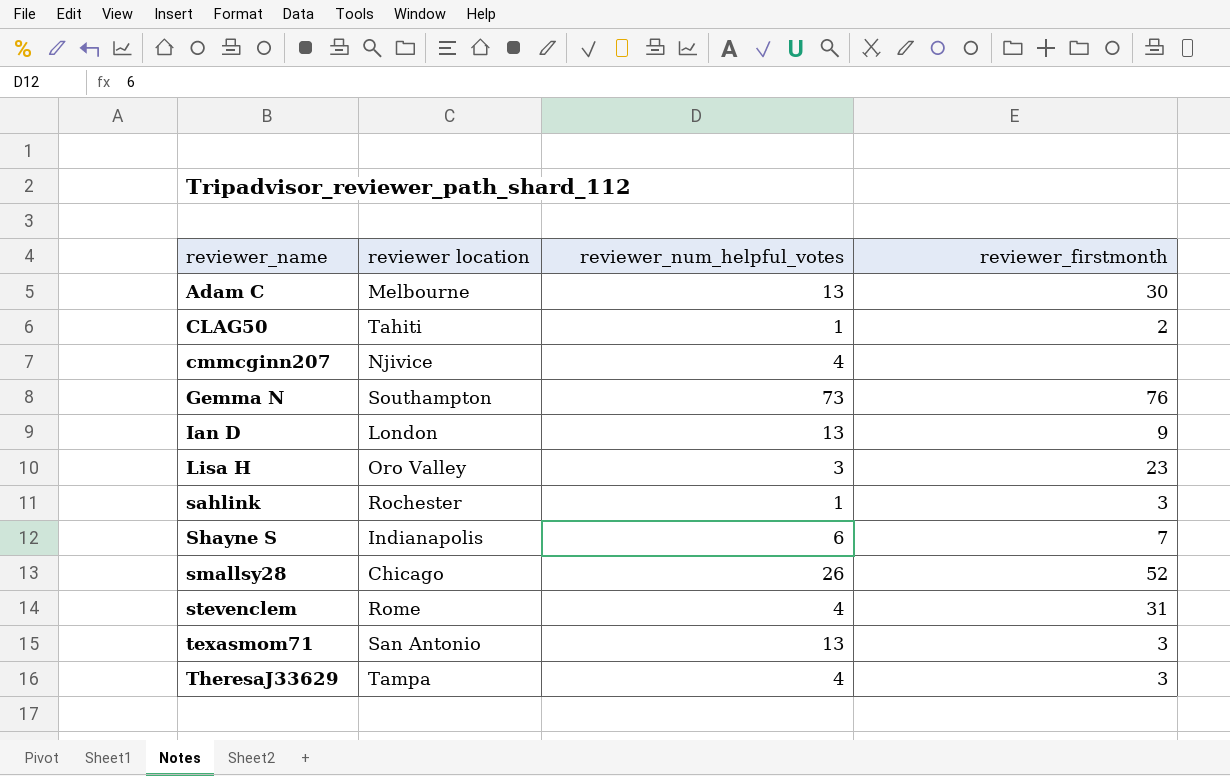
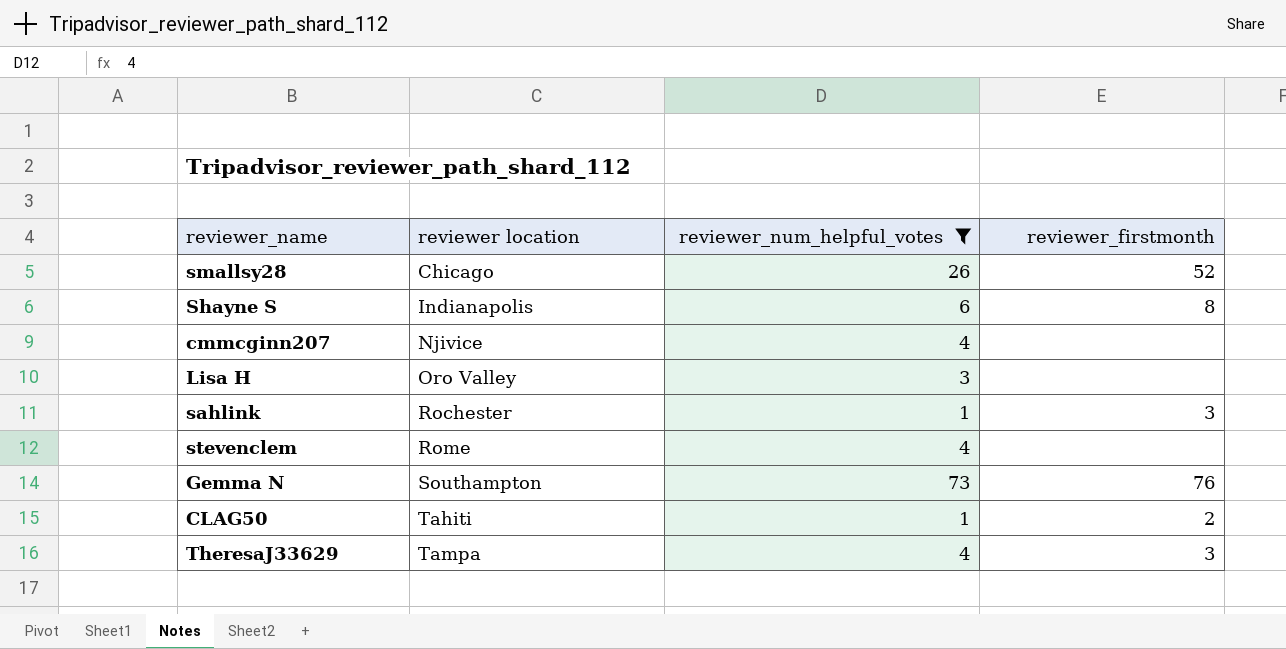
filter: none -> reviewer_num_helpful_votes != 13
row order: reviewer_name ascending -> reviewer location ascending
Shayne S | reviewer_firstmonth: 7 -> 8
Lisa H | reviewer_firstmonth: 23 -> none
stevenclem | reviewer_firstmonth: 31 -> none

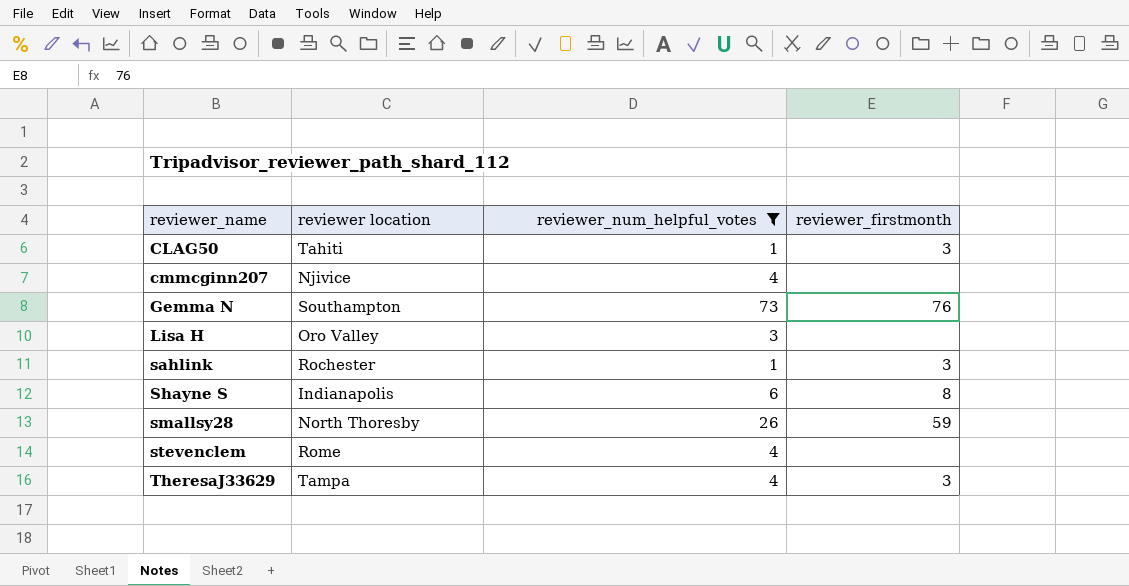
row order: reviewer location ascending -> reviewer_name ascending
CLAG50 | reviewer_firstmonth: 2 -> 3
smallsy28 | reviewer location: Chicago -> North Thoresby
smallsy28 | reviewer_firstmonth: 52 -> 59

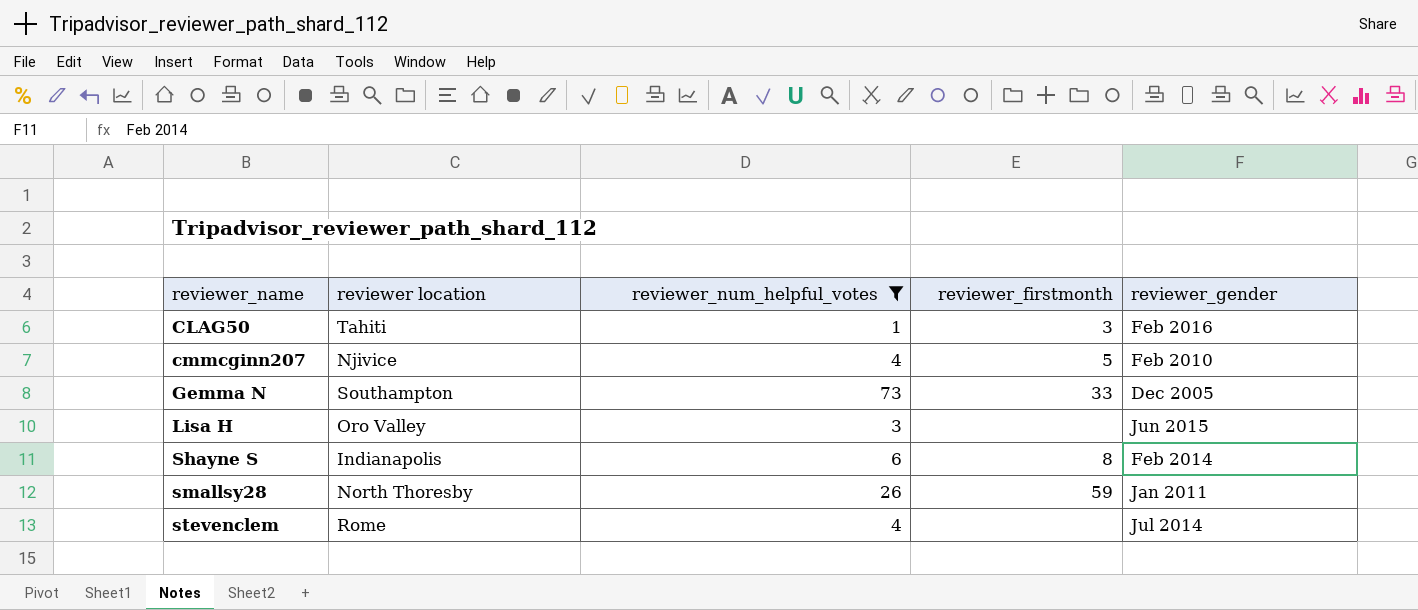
column reviewer_gender | position: none -> 5
row sahlink: Rochester | 1 | 3 -> none
row TheresaJ33629: Tampa | 4 | 3 -> none
cmmcginn207 | reviewer_firstmonth: none -> 5
Gemma N | reviewer_firstmonth: 76 -> 33

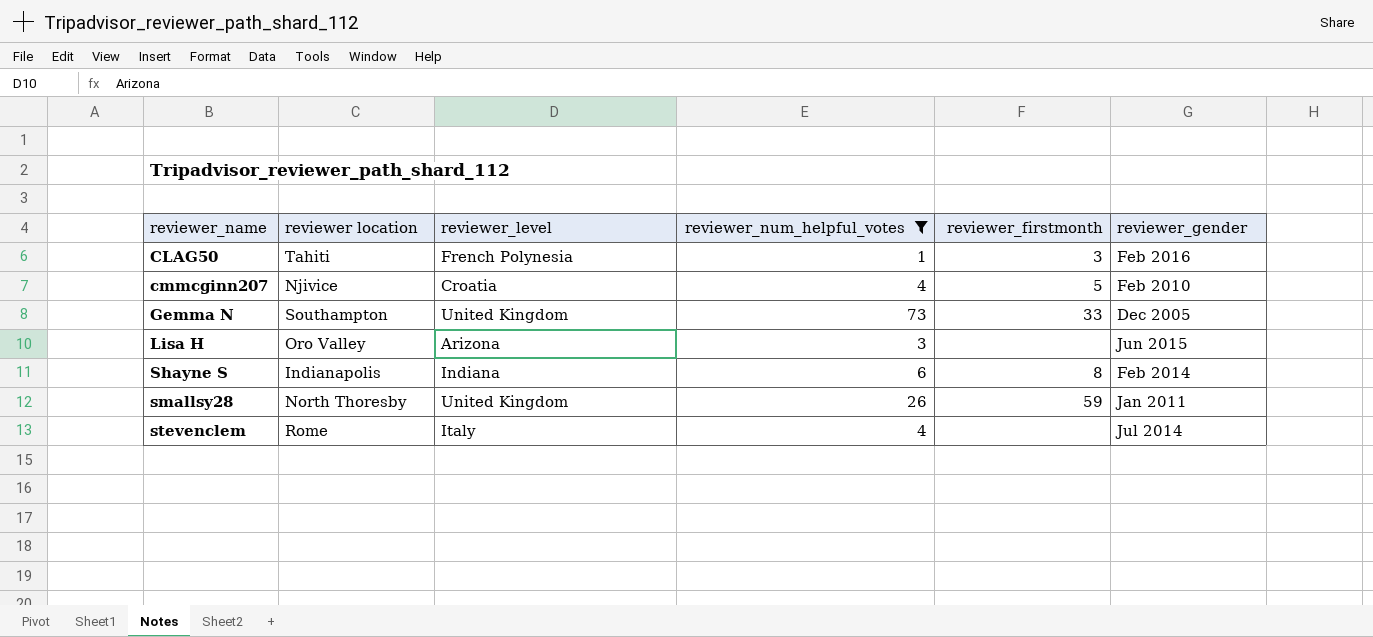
column reviewer_level | position: none -> 3

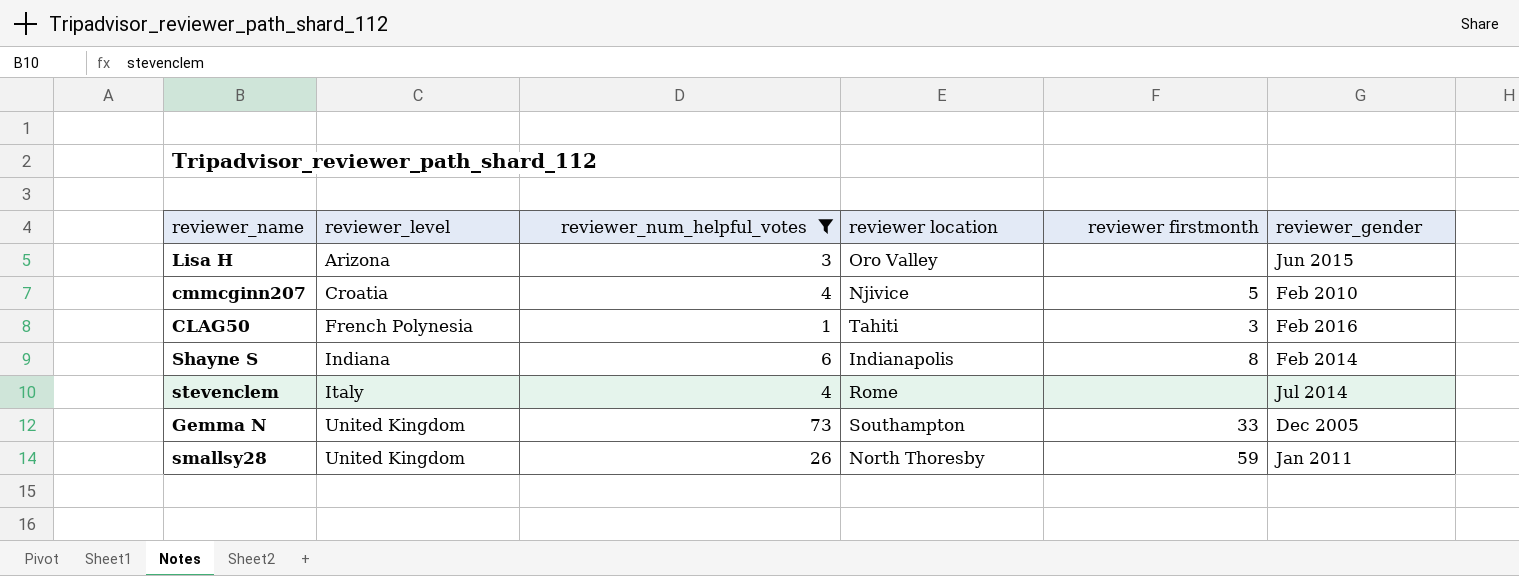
row order: reviewer_name ascending -> reviewer_level ascending
column reviewer location | position: 2 -> 4
column name: reviewer_firstmonth -> reviewer firstmonth

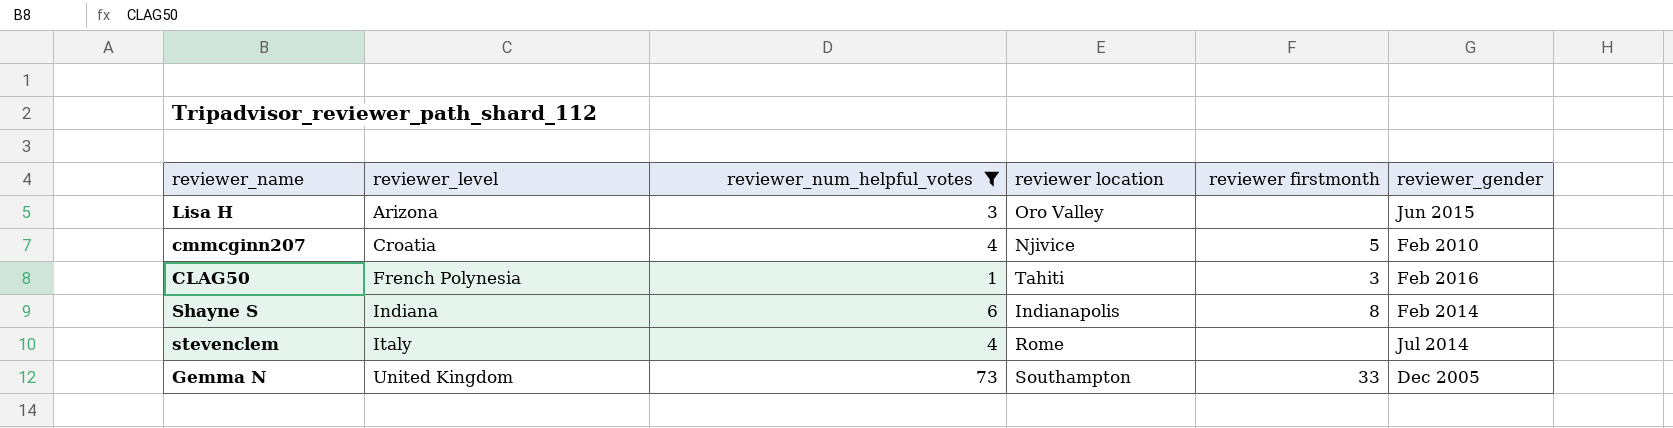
row smallsy28: United Kingdom | 26 | North Thoresby | 59 | Jan 2011 -> none

